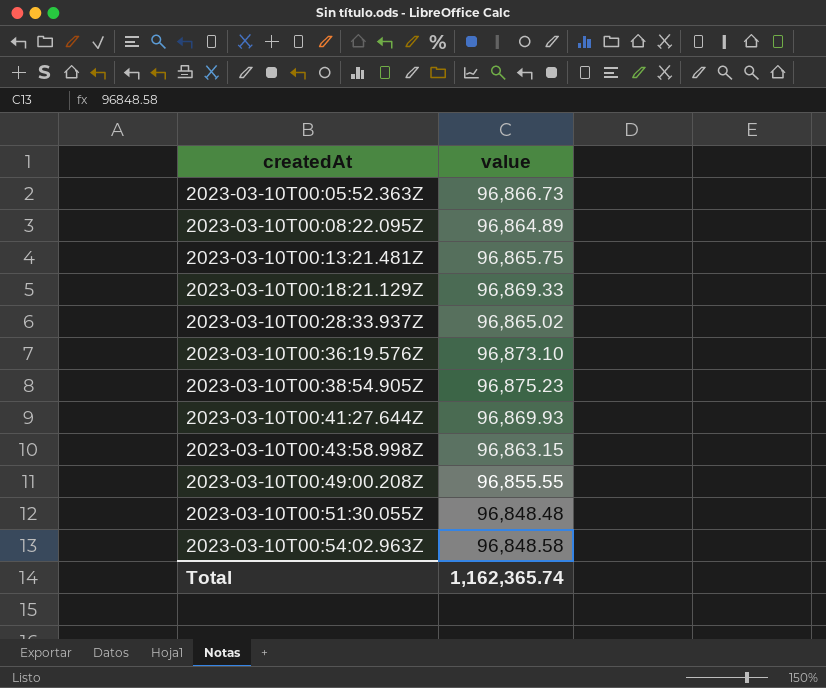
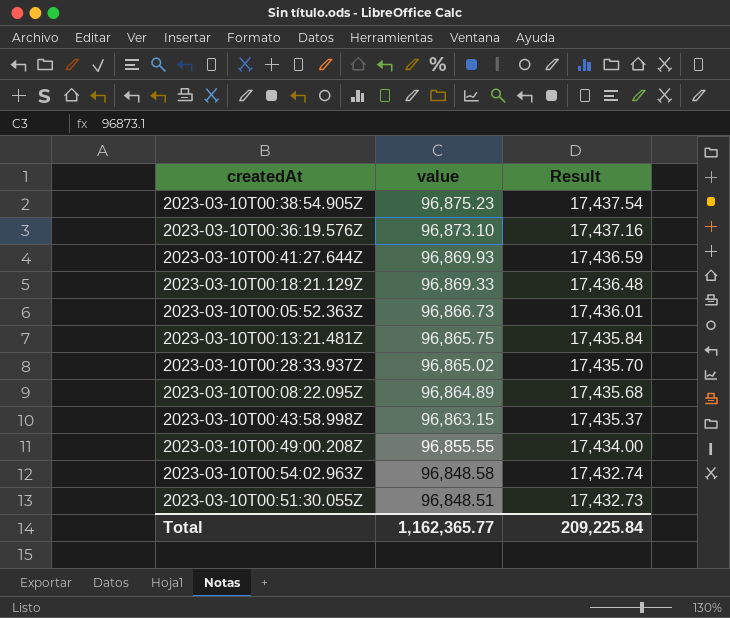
row order: createdAt ascending -> value descending
column Result | formula: none -> [value] * 0.18
2023-03-10T00:51:30.055Z | value: 96,848.48 -> 96,848.51
Total | value: 1,162,365.74 -> 1,162,365.77

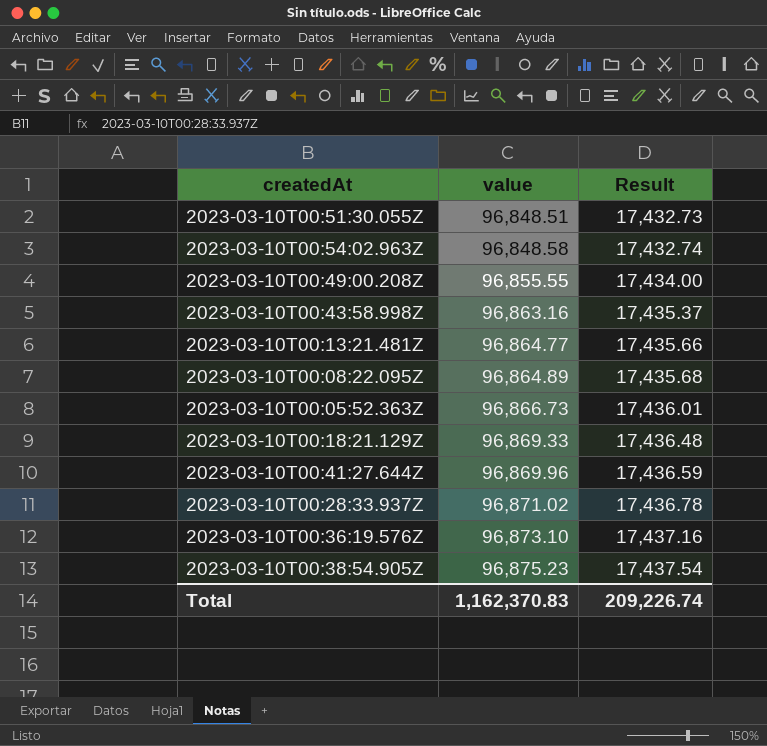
row order: value descending -> value ascending
2023-03-10T00:43:58.998Z | value: 96,863.15 -> 96,863.16
2023-03-10T00:13:21.481Z | value: 96,865.75 -> 96,864.77
2023-03-10T00:13:21.481Z | Result: 17,435.84 -> 17,435.66
2023-03-10T00:41:27.644Z | value: 96,869.93 -> 96,869.96
2023-03-10T00:28:33.937Z | value: 96,865.02 -> 96,871.02
2023-03-10T00:28:33.937Z | Result: 17,435.70 -> 17,436.78
Total | value: 1,162,365.77 -> 1,162,370.83
Total | Result: 209,225.84 -> 209,226.74

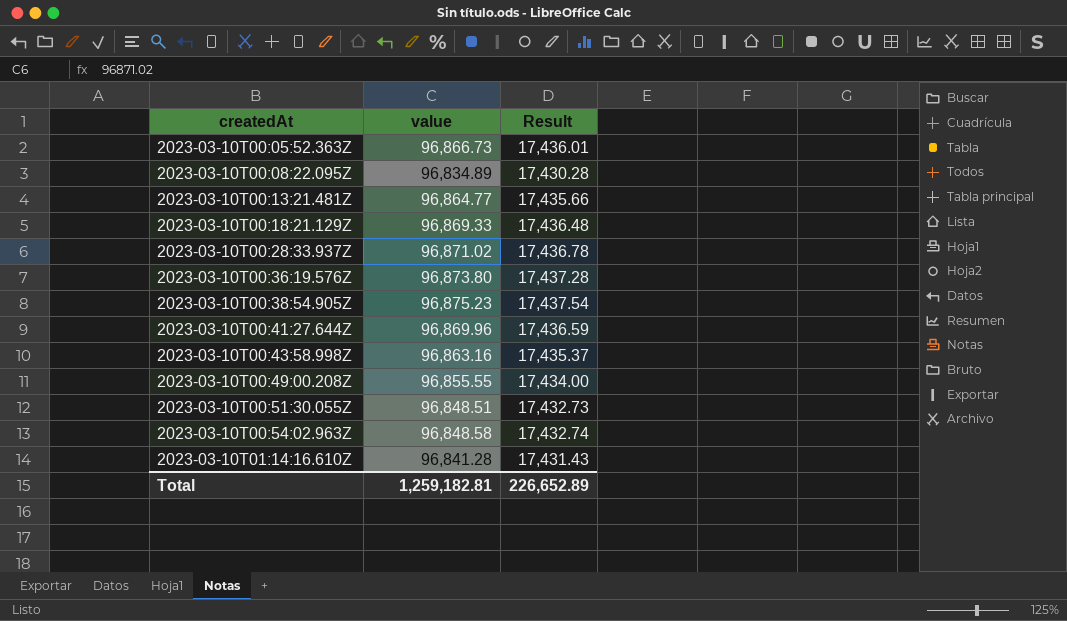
row order: value ascending -> createdAt ascending
2023-03-10T00:08:22.095Z | value: 96,864.89 -> 96,834.89
2023-03-10T00:08:22.095Z | Result: 17,435.68 -> 17,430.28
2023-03-10T00:36:19.576Z | value: 96,873.10 -> 96,873.80
2023-03-10T00:36:19.576Z | Result: 17,437.16 -> 17,437.28
row 2023-03-10T01:14:16.610Z: none -> 96,841.28 | 17,431.43
Total | value: 1,162,370.83 -> 1,259,182.81
Total | Result: 209,226.74 -> 226,652.89

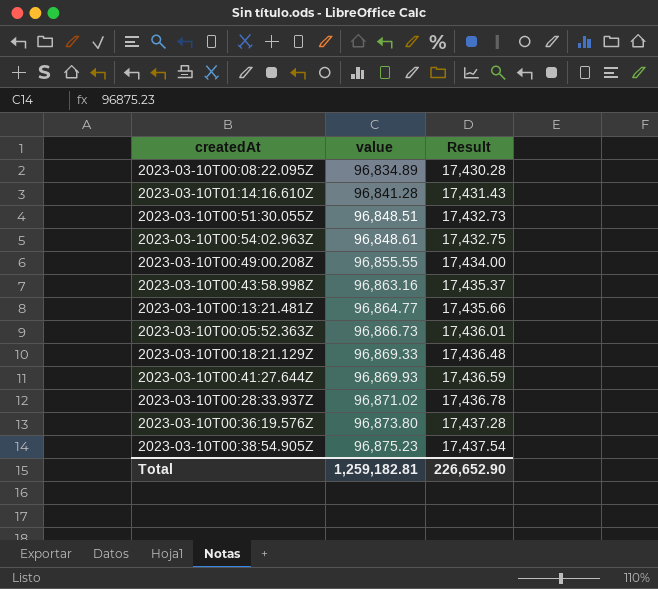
row order: createdAt ascending -> value ascending
2023-03-10T00:54:02.963Z | value: 96,848.58 -> 96,848.61
2023-03-10T00:54:02.963Z | Result: 17,432.74 -> 17,432.75
2023-03-10T00:41:27.644Z | value: 96,869.96 -> 96,869.93
Total | Result: 226,652.89 -> 226,652.90

